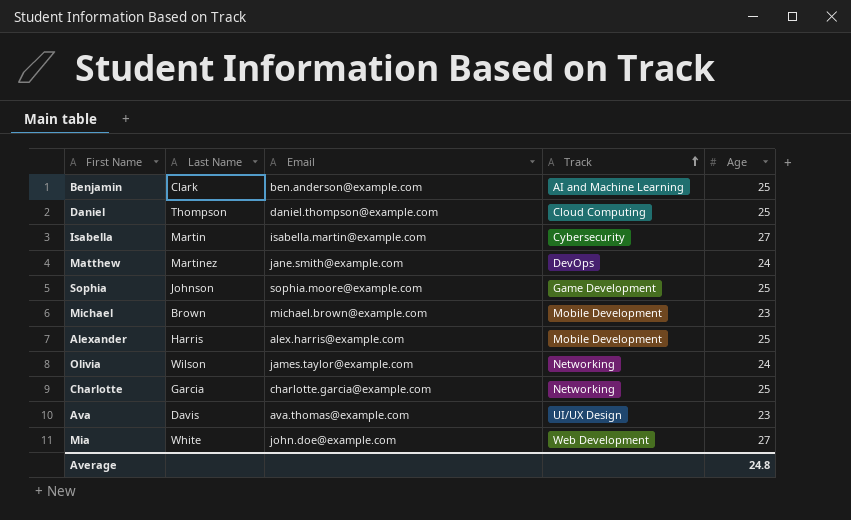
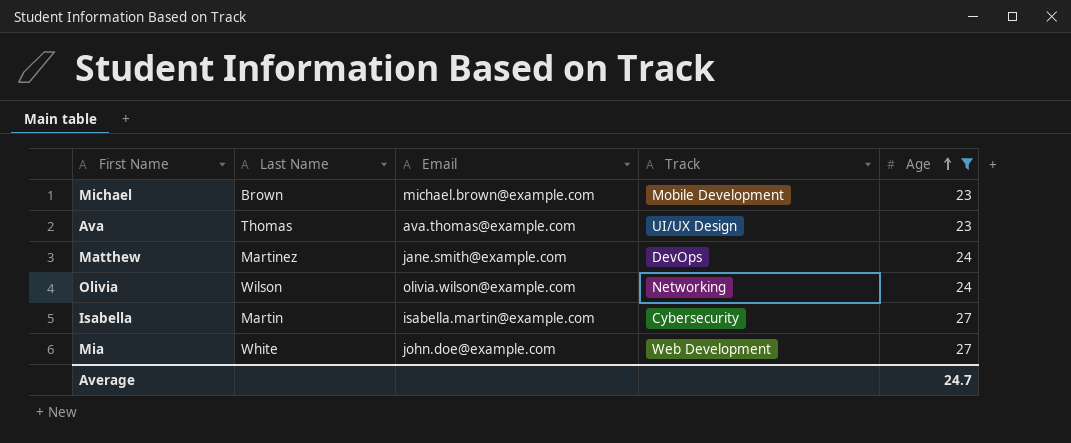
filter: none -> Age != 25
row order: Track ascending -> Age ascending
Ava | Last Name: Davis -> Thomas
Olivia | Email: james.taylor@example.com -> olivia.wilson@example.com
Average | Age: 24.8 -> 24.7

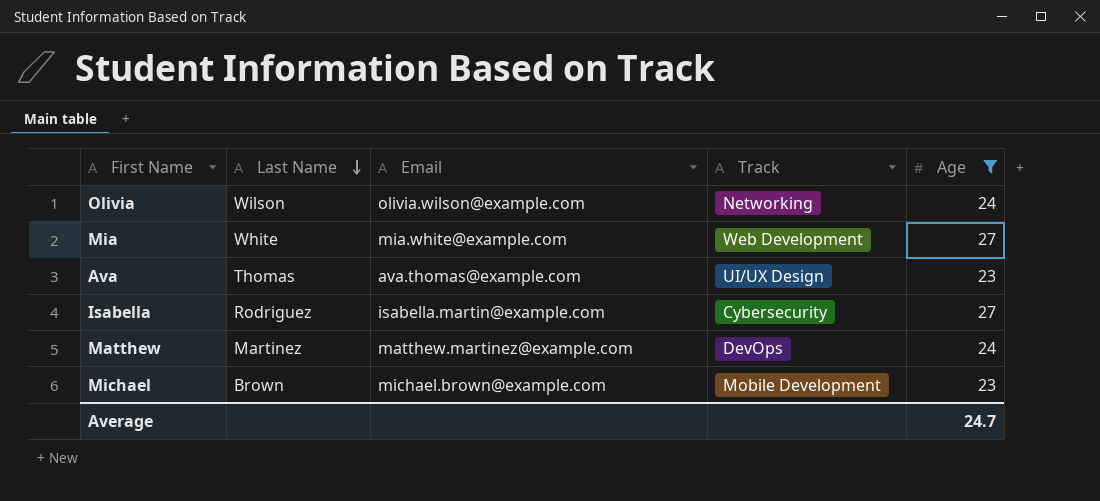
row order: Age ascending -> Last Name descending
Mia | Email: john.doe@example.com -> mia.white@example.com
Isabella | Last Name: Martin -> Rodriguez
Matthew | Email: jane.smith@example.com -> matthew.martinez@example.com

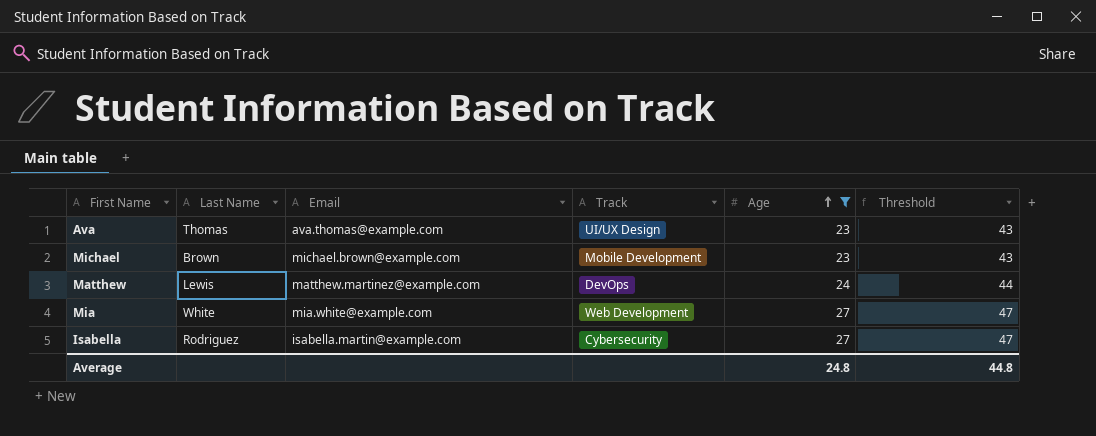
row order: Last Name descending -> Age ascending
column Threshold | formula: none -> [Age] + 20
row Olivia: Wilson | olivia.wilson@example.com | Networking | 24 -> none
Matthew | Last Name: Martinez -> Lewis
Average | Age: 24.7 -> 24.8

